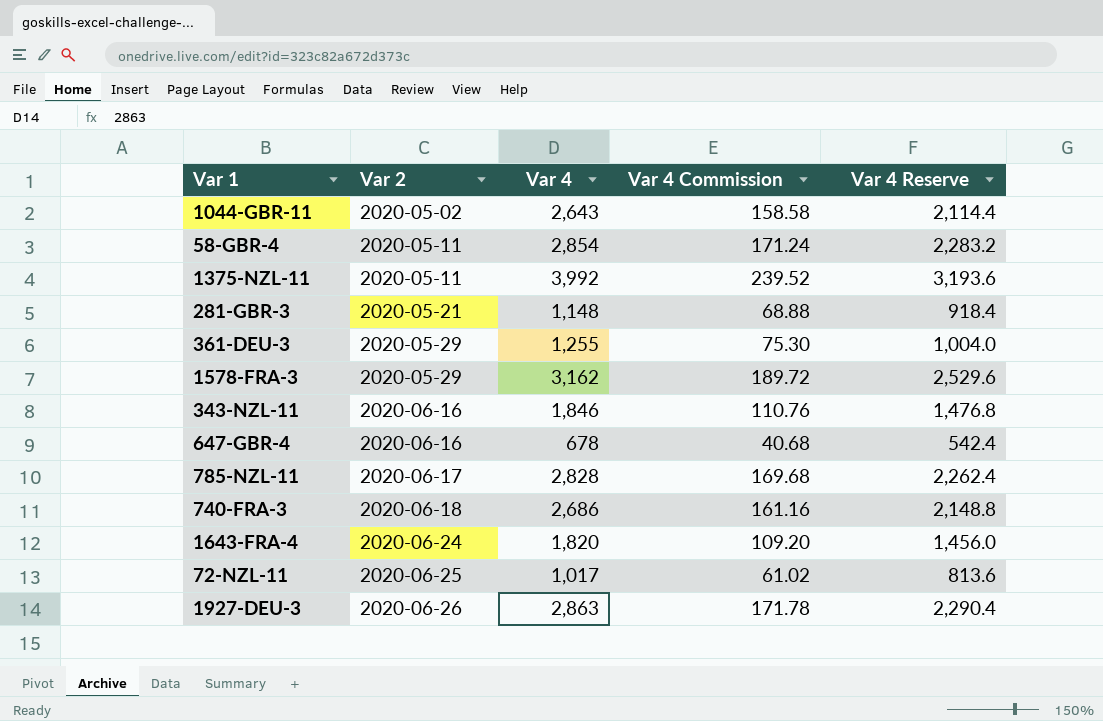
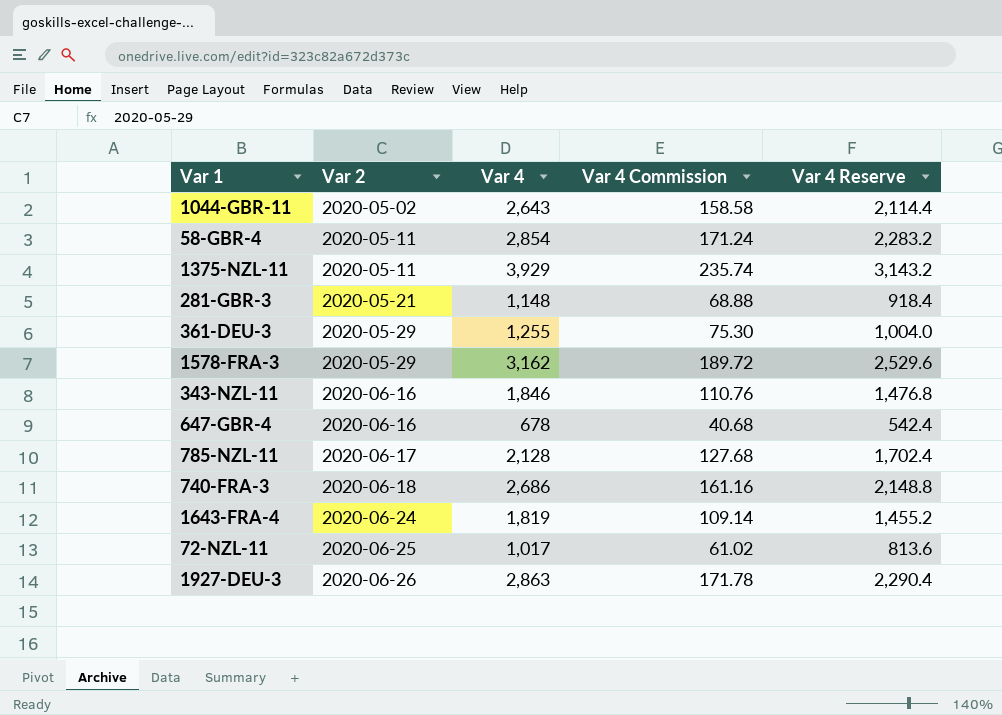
1375-NZL-11 | Var 4: 3,992 -> 3,929
1375-NZL-11 | Var 4 Commission: 239.52 -> 235.74
1375-NZL-11 | Var 4 Reserve: 3,193.6 -> 3,143.2
785-NZL-11 | Var 4: 2,828 -> 2,128
785-NZL-11 | Var 4 Commission: 169.68 -> 127.68
785-NZL-11 | Var 4 Reserve: 2,262.4 -> 1,702.4
1643-FRA-4 | Var 4: 1,820 -> 1,819
1643-FRA-4 | Var 4 Commission: 109.20 -> 109.14
1643-FRA-4 | Var 4 Reserve: 1,456.0 -> 1,455.2

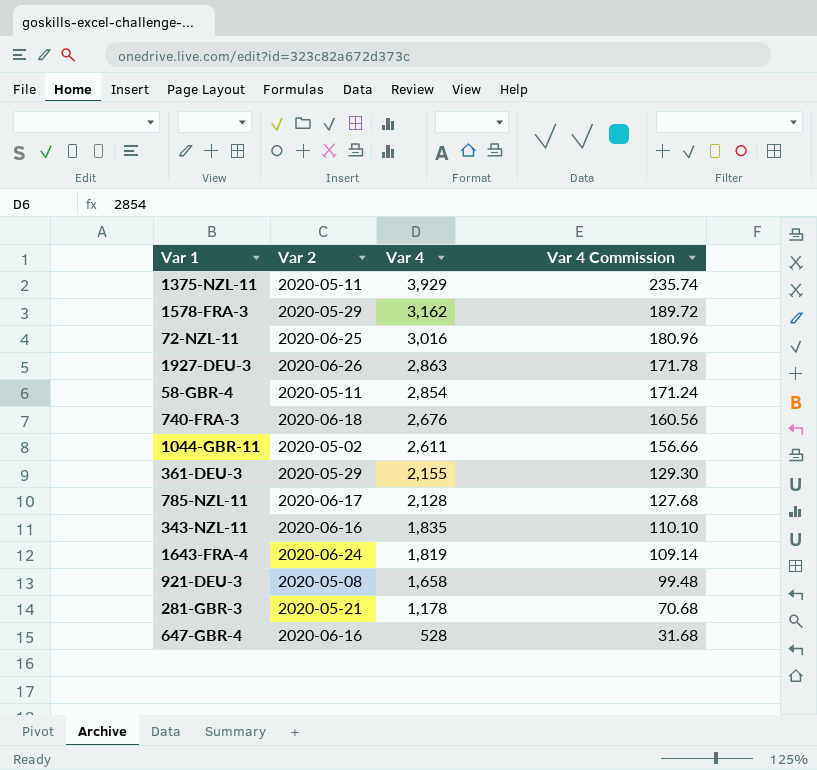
row order: Var 2 ascending -> Var 4 descending
column Var 4 Reserve | formula: [Var 4] * 0.8 -> none
72-NZL-11 | Var 4: 1,017 -> 3,016
72-NZL-11 | Var 4 Commission: 61.02 -> 180.96
740-FRA-3 | Var 4: 2,686 -> 2,676
740-FRA-3 | Var 4 Commission: 161.16 -> 160.56
1044-GBR-11 | Var 4: 2,643 -> 2,611
1044-GBR-11 | Var 4 Commission: 158.58 -> 156.66
361-DEU-3 | Var 4: 1,255 -> 2,155
361-DEU-3 | Var 4 Commission: 75.30 -> 129.30
343-NZL-11 | Var 4: 1,846 -> 1,835
343-NZL-11 | Var 4 Commission: 110.76 -> 110.10
row 921-DEU-3: none -> 2020-05-08 | 1,658 | 99.48
281-GBR-3 | Var 4: 1,148 -> 1,178
281-GBR-3 | Var 4 Commission: 68.88 -> 70.68
647-GBR-4 | Var 4: 678 -> 528
647-GBR-4 | Var 4 Commission: 40.68 -> 31.68

